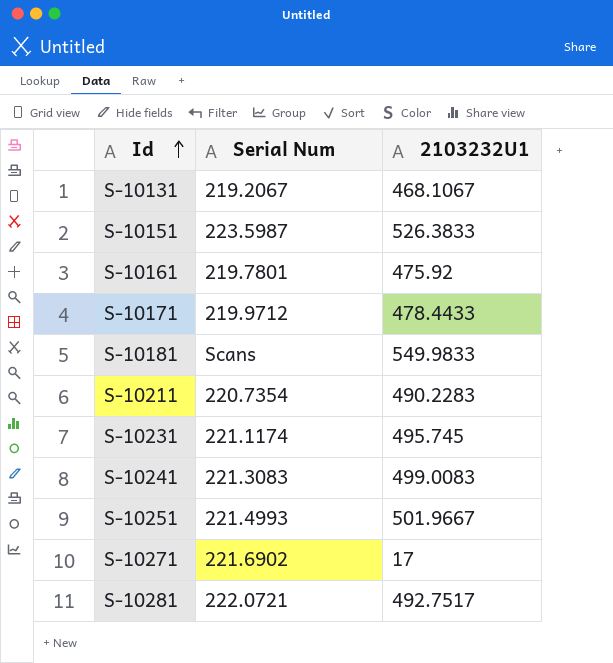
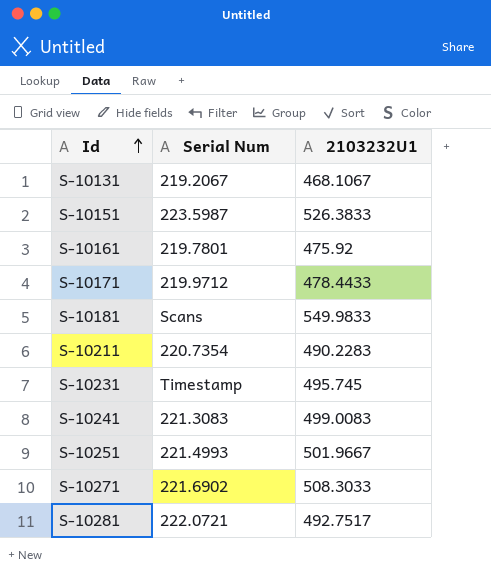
S-10231 | Serial Num: 221.1174 -> Timestamp
S-10271 | 2103232U1: 17 -> 508.3033

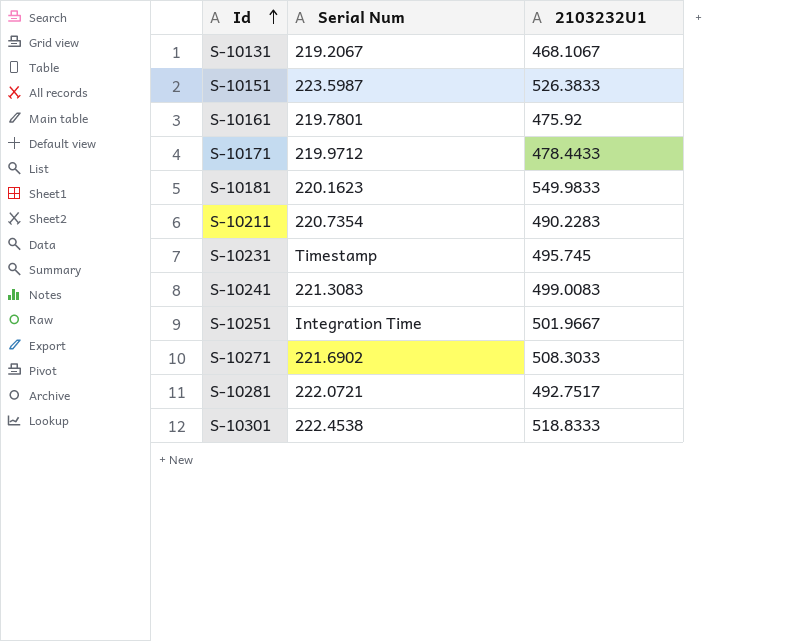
S-10181 | Serial Num: Scans -> 220.1623
S-10251 | Serial Num: 221.4993 -> Integration Time
row S-10301: none -> 222.4538 | 518.8333

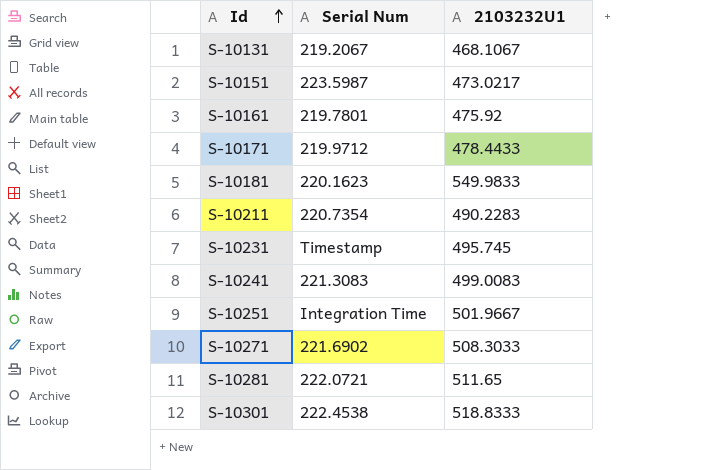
S-10151 | 2103232U1: 526.3833 -> 473.0217
S-10281 | 2103232U1: 492.7517 -> 511.65

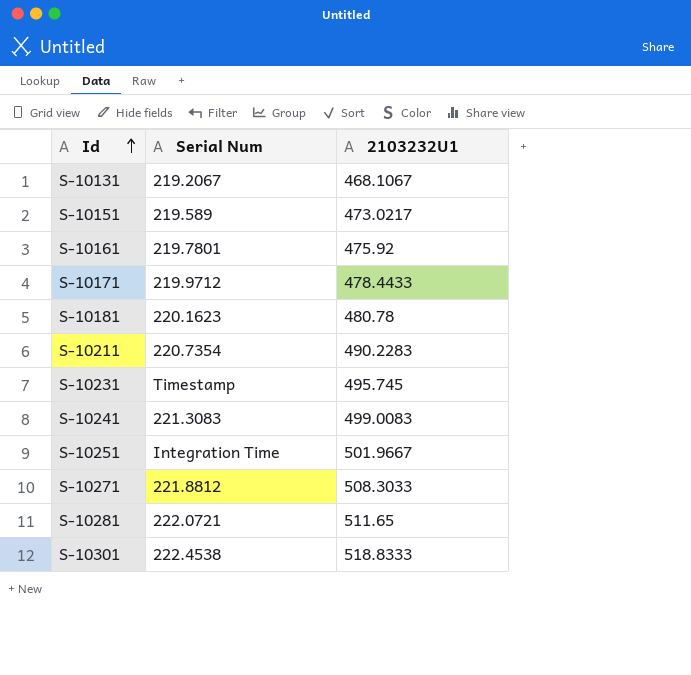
S-10151 | Serial Num: 223.5987 -> 219.589
S-10181 | 2103232U1: 549.9833 -> 480.78
S-10271 | Serial Num: 221.6902 -> 221.8812

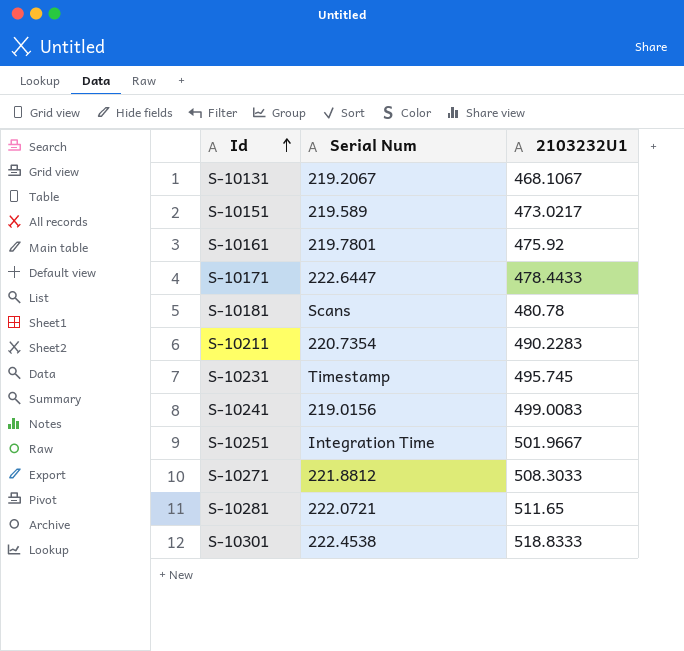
S-10171 | Serial Num: 219.9712 -> 222.6447
S-10181 | Serial Num: 220.1623 -> Scans
S-10241 | Serial Num: 221.3083 -> 219.0156

